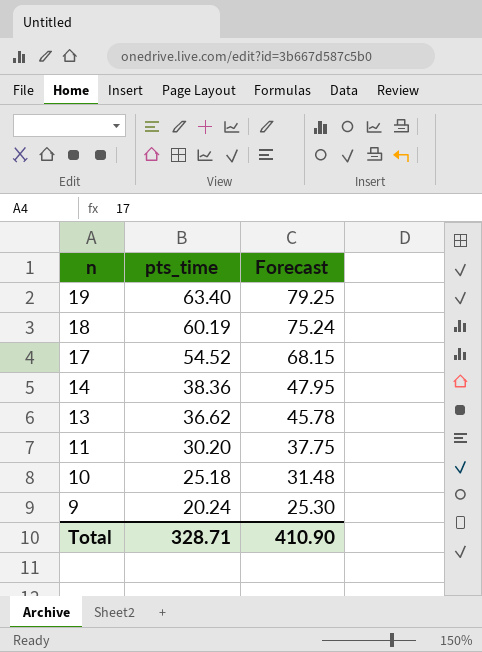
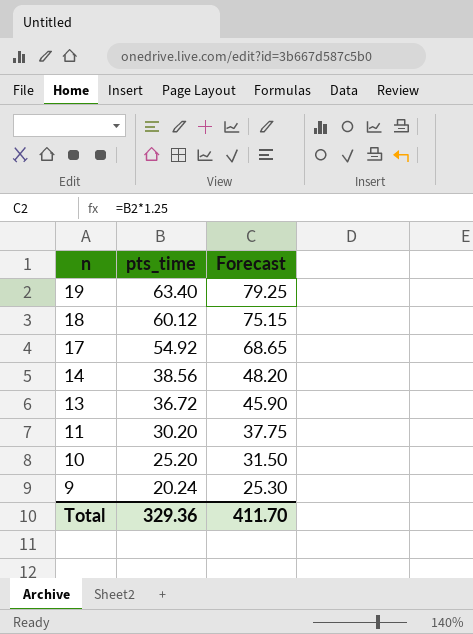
18 | pts_time: 60.19 -> 60.12
18 | Forecast: 75.24 -> 75.15
17 | pts_time: 54.52 -> 54.92
17 | Forecast: 68.15 -> 68.65
14 | pts_time: 38.36 -> 38.56
14 | Forecast: 47.95 -> 48.20
13 | pts_time: 36.62 -> 36.72
13 | Forecast: 45.78 -> 45.90
10 | pts_time: 25.18 -> 25.20
10 | Forecast: 31.48 -> 31.50
Total | pts_time: 328.71 -> 329.36
Total | Forecast: 410.90 -> 411.70

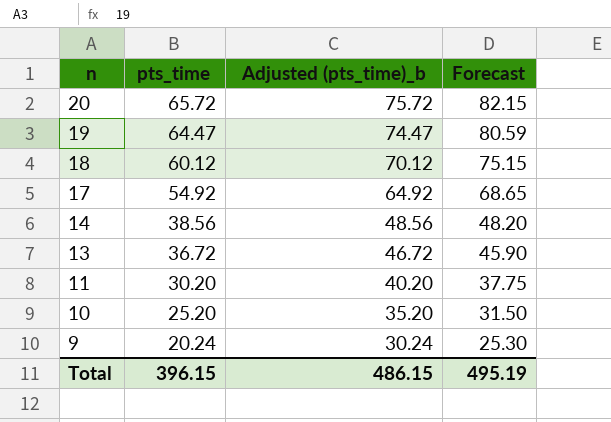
column Adjusted (pts_time)_b | formula: none -> [pts_time] + 10
row 20: none -> 65.72 | 75.72 | 82.15
19 | pts_time: 63.40 -> 64.47
19 | Forecast: 79.25 -> 80.59
Total | pts_time: 329.36 -> 396.15
Total | Forecast: 411.70 -> 495.19

